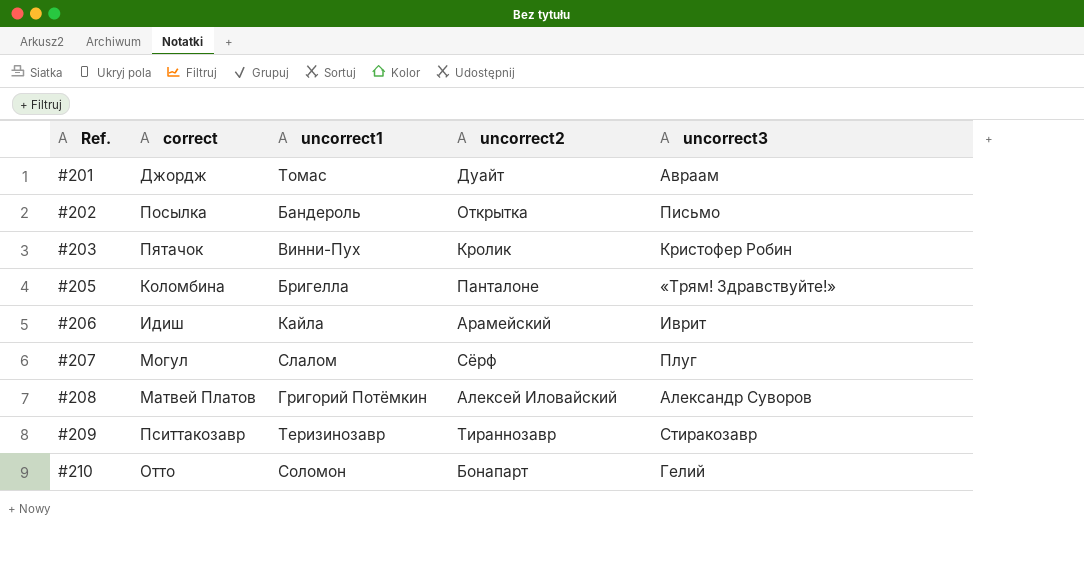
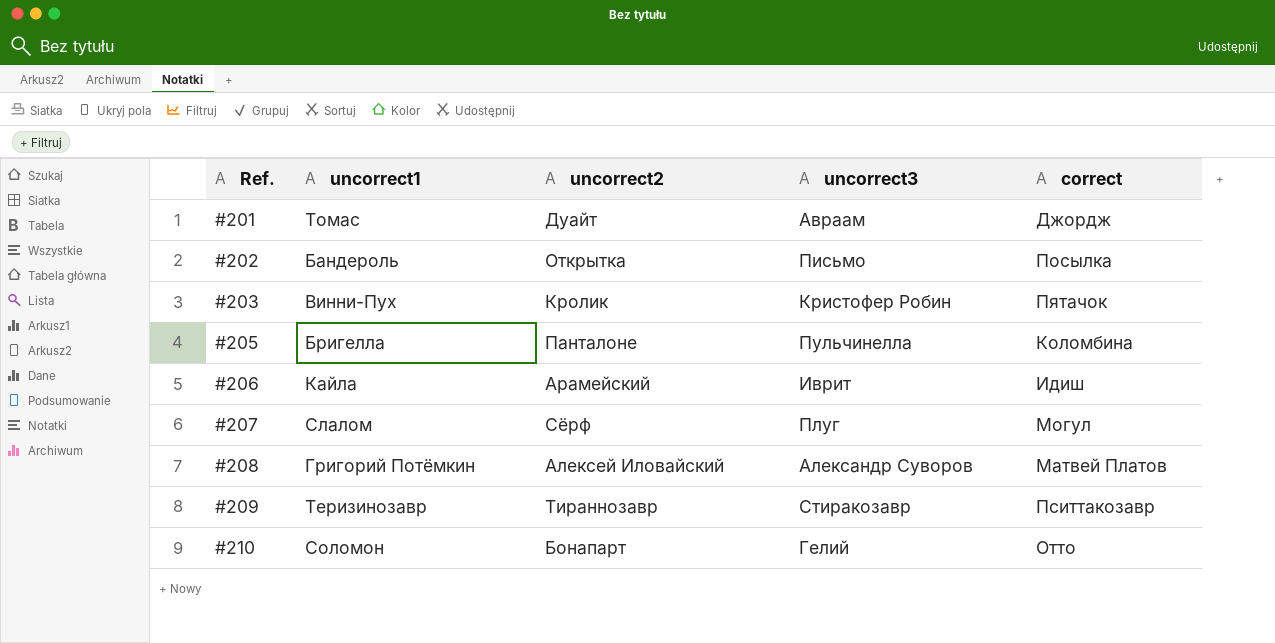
column correct | position: 2 -> 5
#205 | uncorrect3: «Трям! Здравствуйте!» -> Пульчинелла

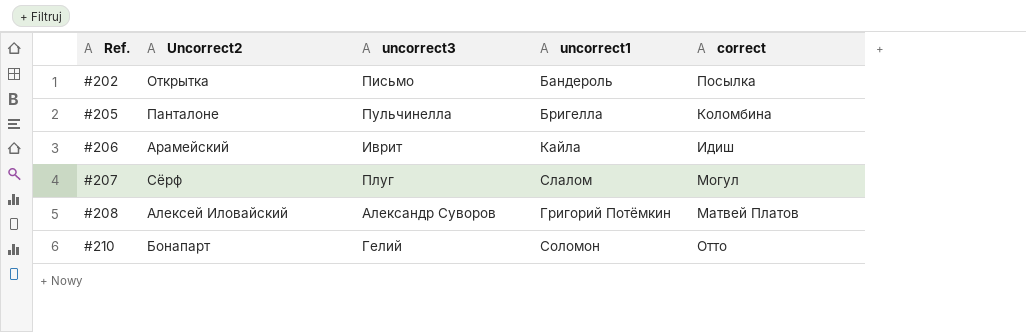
column name: uncorrect2 -> Uncorrect2
column uncorrect1 | position: 2 -> 4
row #201: Томас | Дуайт | Авраам | Джордж -> none
row #203: Винни-Пух | Кролик | Кристофер Робин | Пятачок -> none
row #209: Теризинозавр | Тираннозавр | Стиракозавр | Пситтакозавр -> none

